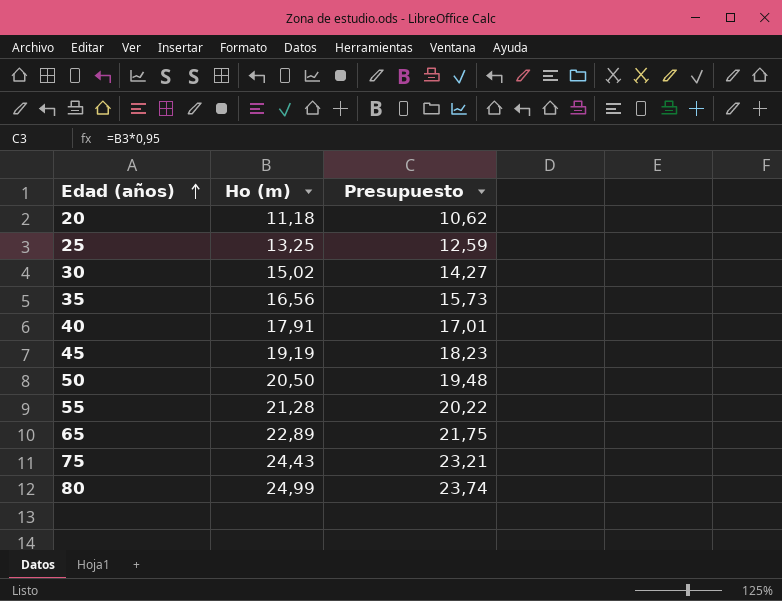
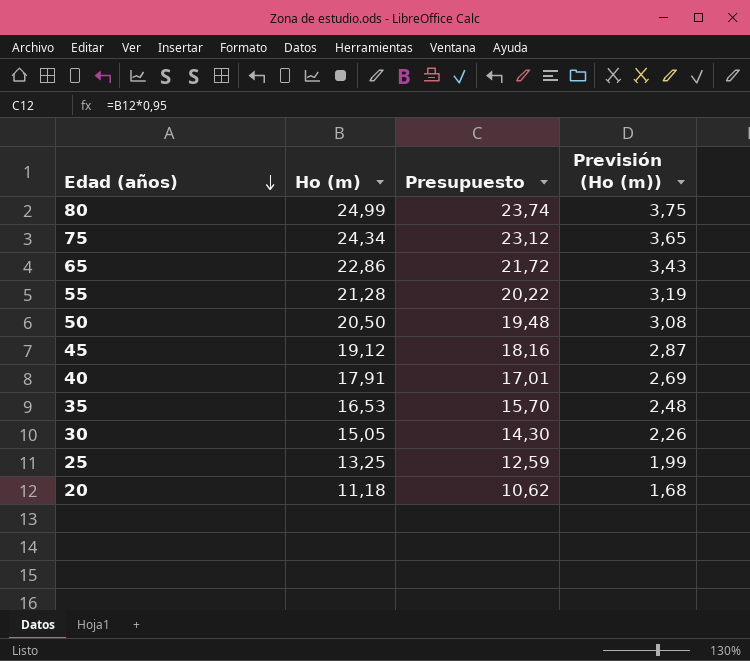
row order: Edad (años) ascending -> Edad (años) descending
column Previsión (Ho (m)) | formula: none -> [Ho (m)] * 0,15
75 | Ho (m): 24,43 -> 24,34
75 | Presupuesto: 23,21 -> 23,12
65 | Ho (m): 22,89 -> 22,86
65 | Presupuesto: 21,75 -> 21,72
45 | Ho (m): 19,19 -> 19,12
45 | Presupuesto: 18,23 -> 18,16
35 | Ho (m): 16,56 -> 16,53
35 | Presupuesto: 15,73 -> 15,70
30 | Ho (m): 15,02 -> 15,05
30 | Presupuesto: 14,27 -> 14,30

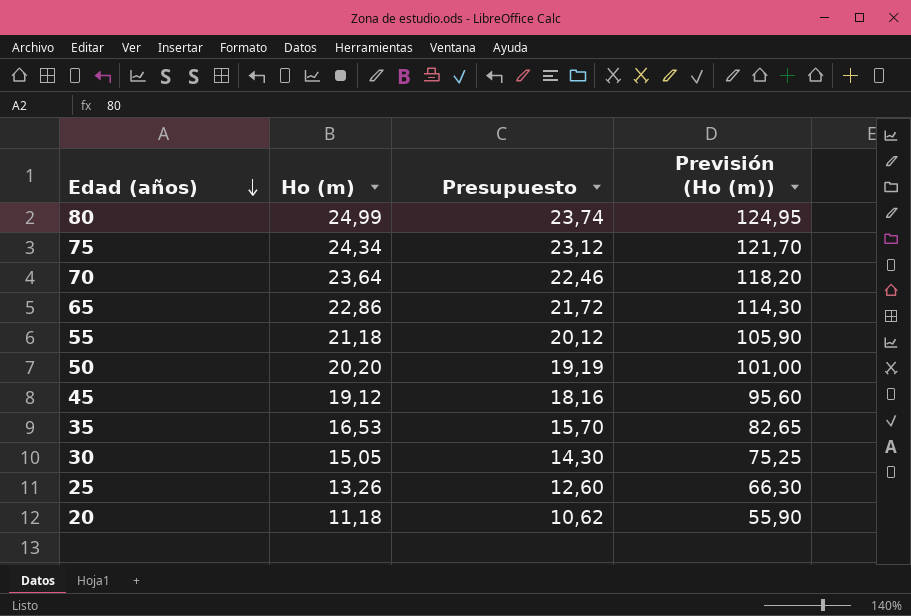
column Previsión (Ho (m)) | formula: [Ho (m)] * 0,15 -> [Ho (m)] * 5
row 40: 17,91 | 17,01 | 2,69 -> none
row 70: none -> 23,64 | 22,46 | 118,20
55 | Ho (m): 21,28 -> 21,18
55 | Presupuesto: 20,22 -> 20,12
50 | Ho (m): 20,50 -> 20,20
50 | Presupuesto: 19,48 -> 19,19
25 | Ho (m): 13,25 -> 13,26
25 | Presupuesto: 12,59 -> 12,60

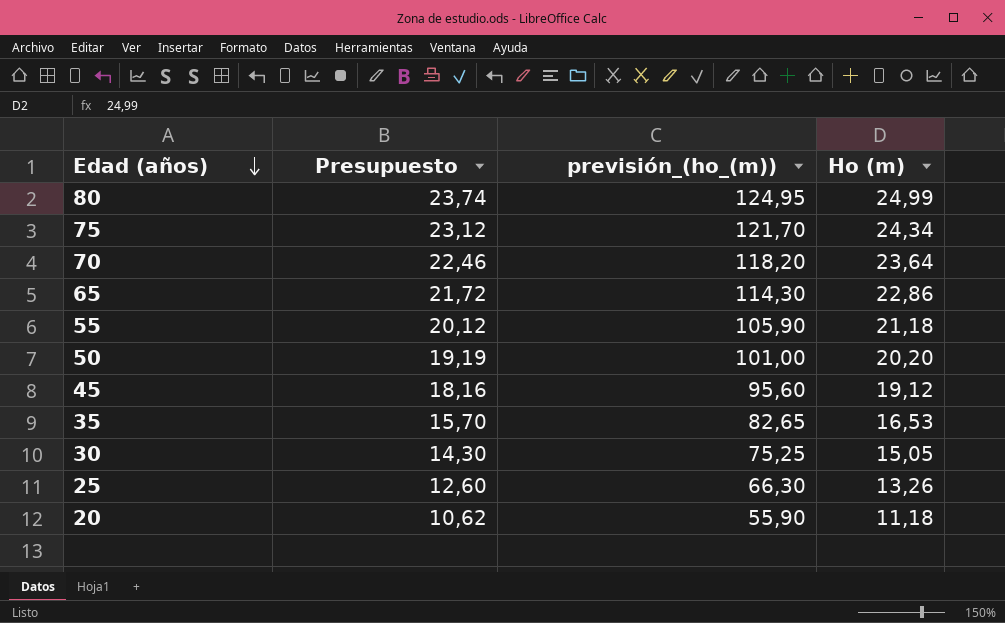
column name: Previsión (Ho (m)) -> previsión_(ho_(m))
column Ho (m) | position: 2 -> 4

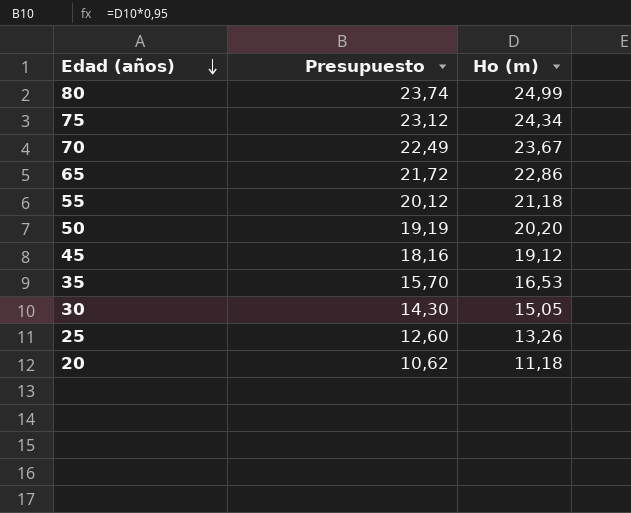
column previsión_(ho_(m)) | formula: [Ho (m)] * 5 -> none
70 | Presupuesto: 22,46 -> 22,49
70 | Ho (m): 23,64 -> 23,67

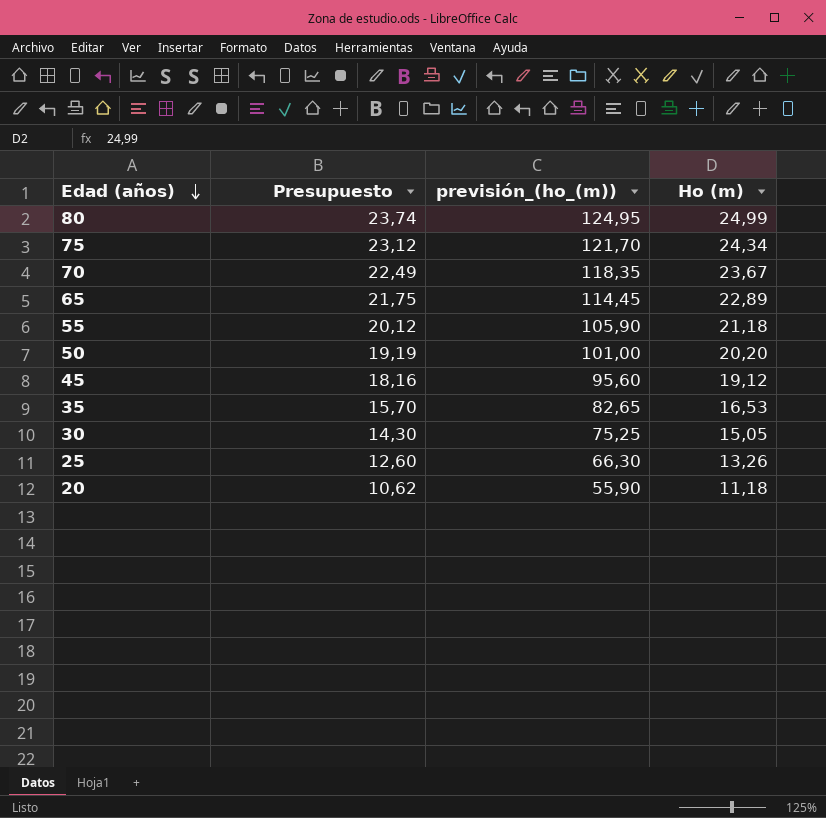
column previsión_(ho_(m)) | formula: none -> [Ho (m)] * 5
65 | Presupuesto: 21,72 -> 21,75
65 | Ho (m): 22,86 -> 22,89

